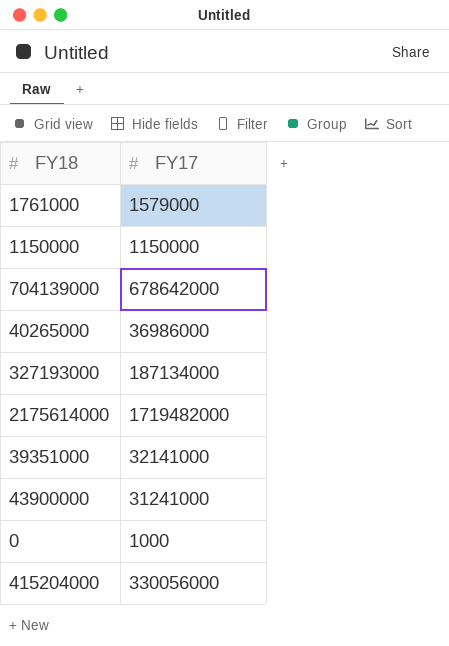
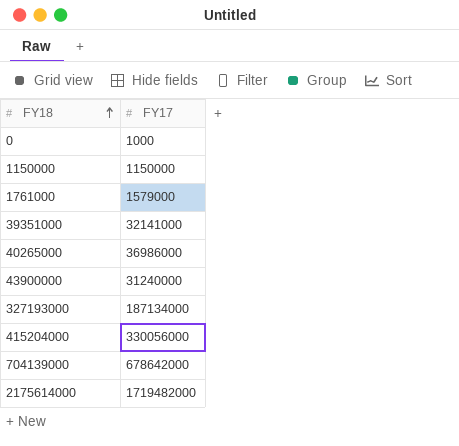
row order: none -> FY18 ascending
43900000 | FY17: 31241000 -> 31240000

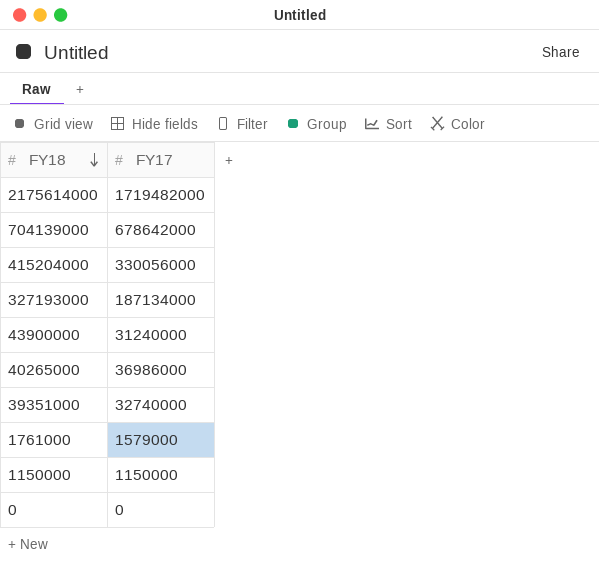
row order: FY18 ascending -> FY18 descending
39351000 | FY17: 32141000 -> 32740000
0 | FY17: 1000 -> 0

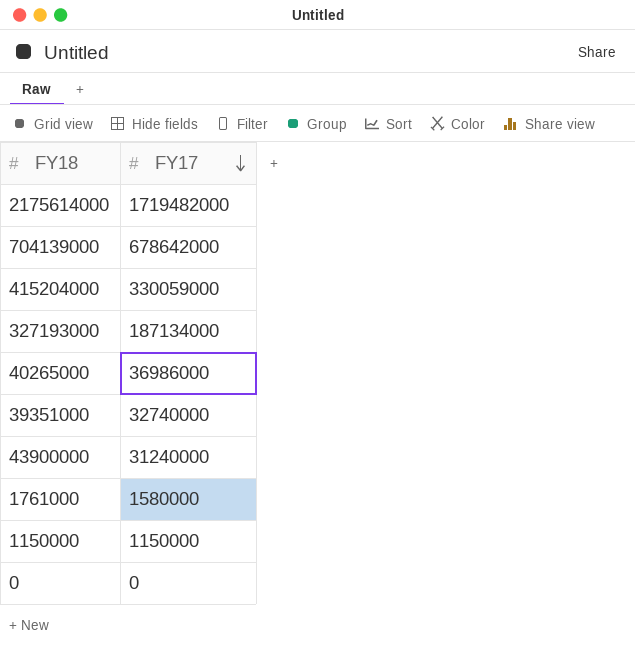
row order: FY18 descending -> FY17 descending
415204000 | FY17: 330056000 -> 330059000
1761000 | FY17: 1579000 -> 1580000

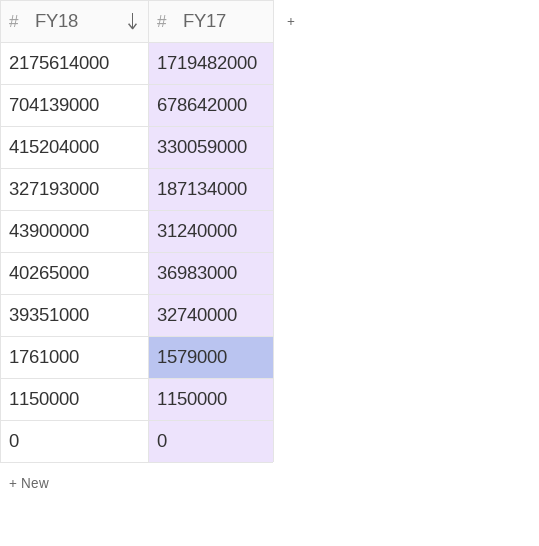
row order: FY17 descending -> FY18 descending
40265000 | FY17: 36986000 -> 36983000
1761000 | FY17: 1580000 -> 1579000

